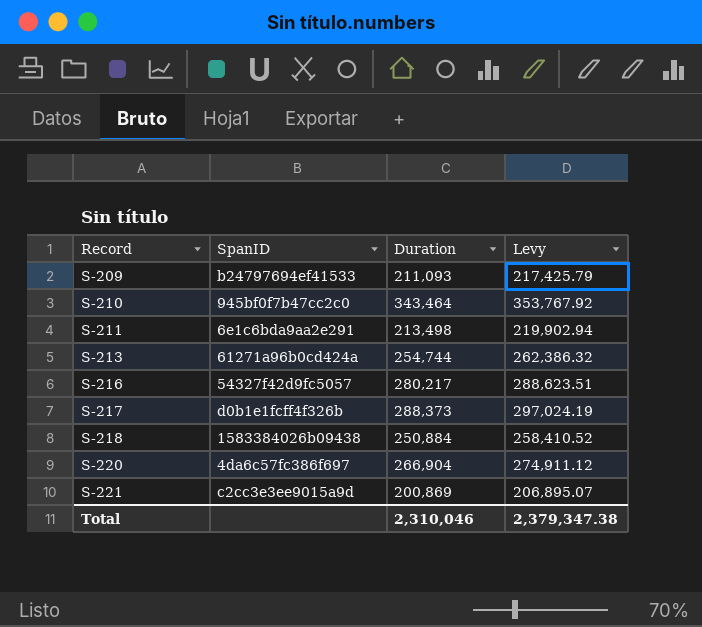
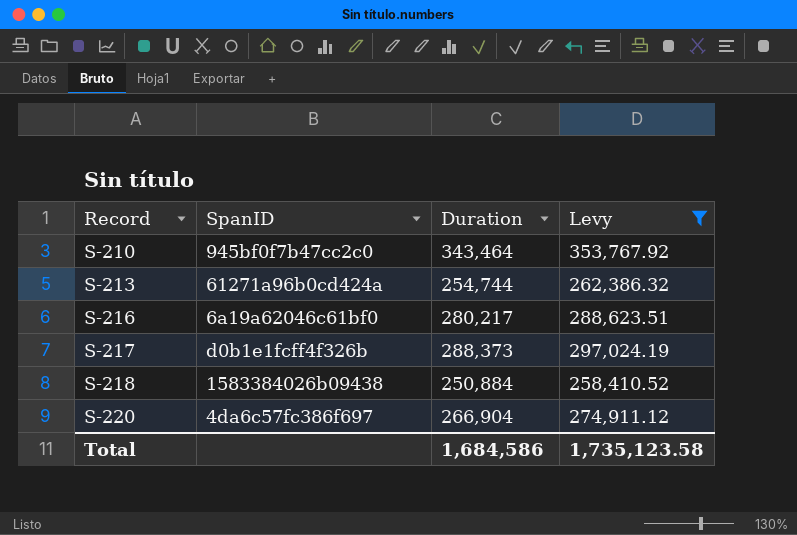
filter: none -> Levy >= 258,410.52
S-216 | SpanID: 54327f42d9fc5057 -> 6a19a62046c61bf0
Total | Duration: 2,310,046 -> 1,684,586
Total | Levy: 2,379,347.38 -> 1,735,123.58

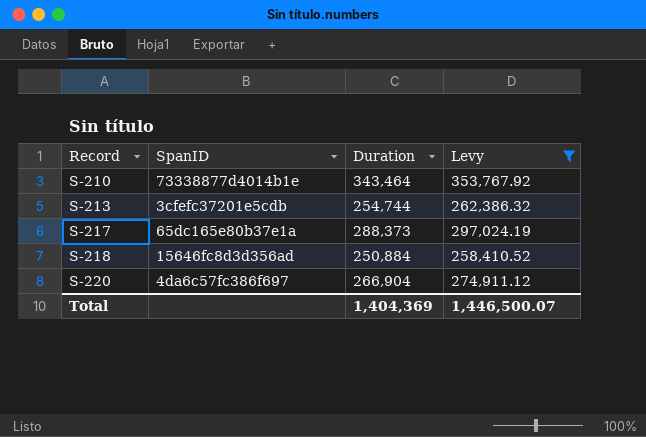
row S-216: 6a19a62046c61bf0 | 280,217 | 288,623.51 -> none
S-210 | SpanID: 945bf0f7b47cc2c0 -> 73338877d4014b1e
S-213 | SpanID: 61271a96b0cd424a -> 3cfefc37201e5cdb
S-217 | SpanID: d0b1e1fcff4f326b -> 65dc165e80b37e1a
S-218 | SpanID: 1583384026b09438 -> 15646fc8d3d356ad
Total | Duration: 1,684,586 -> 1,404,369
Total | Levy: 1,735,123.58 -> 1,446,500.07

